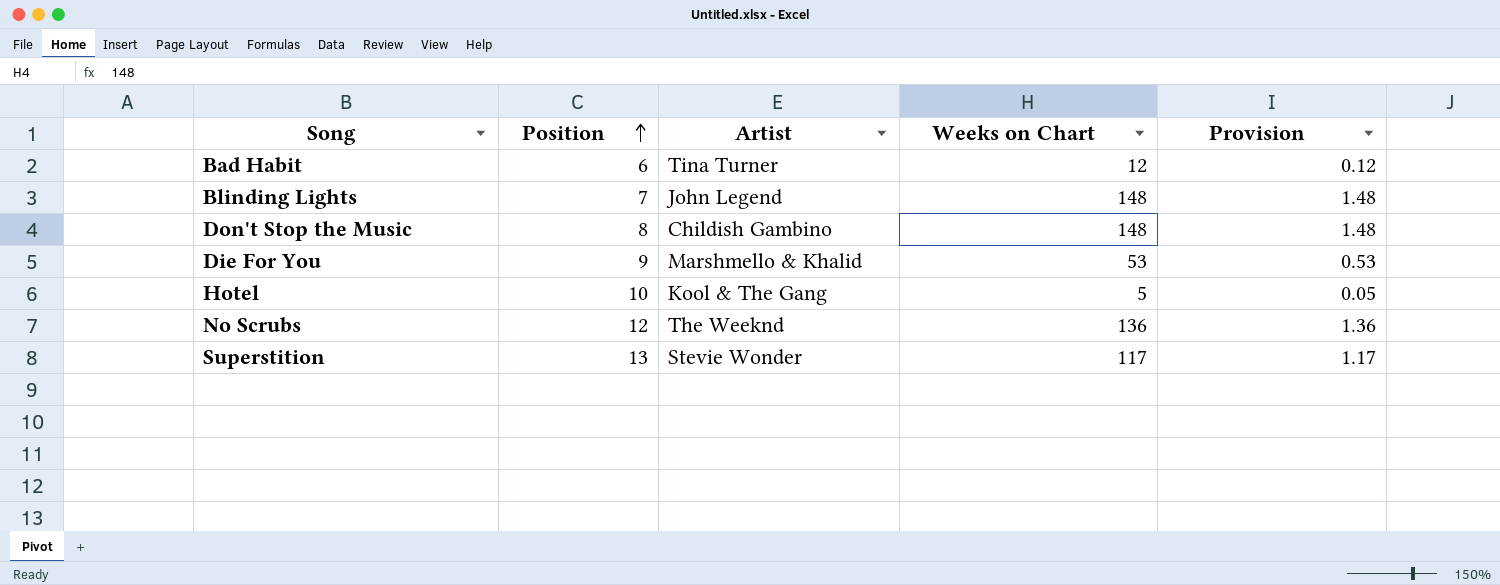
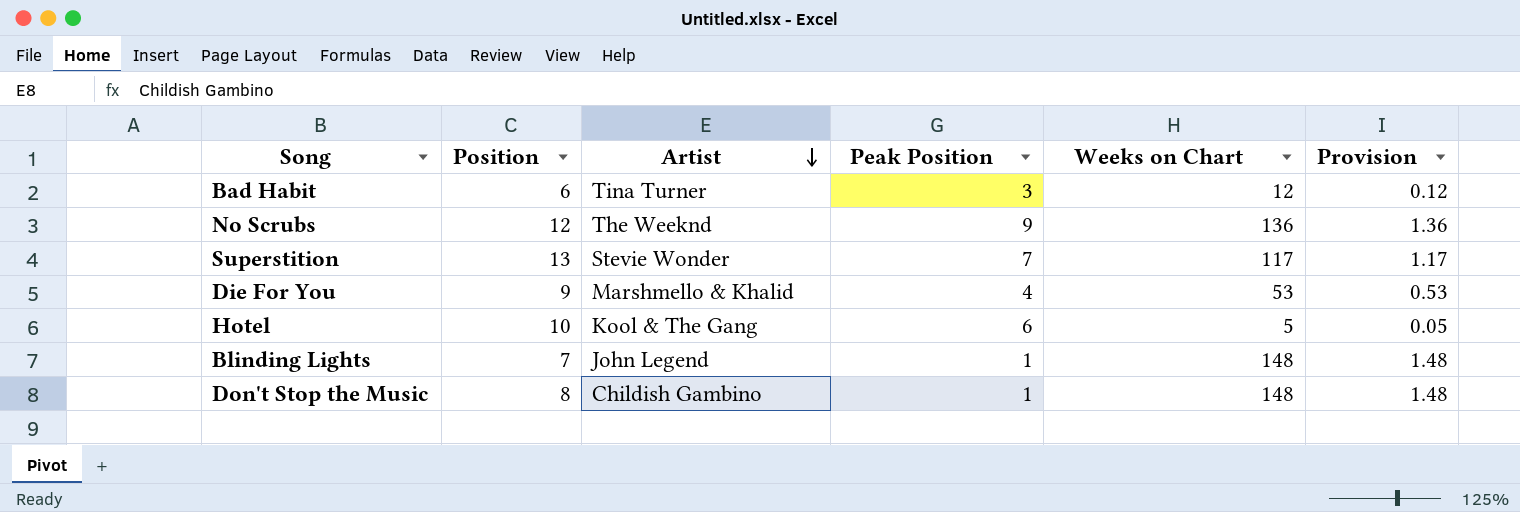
row order: Position ascending -> Artist descending
column Peak Position | position: none -> 4

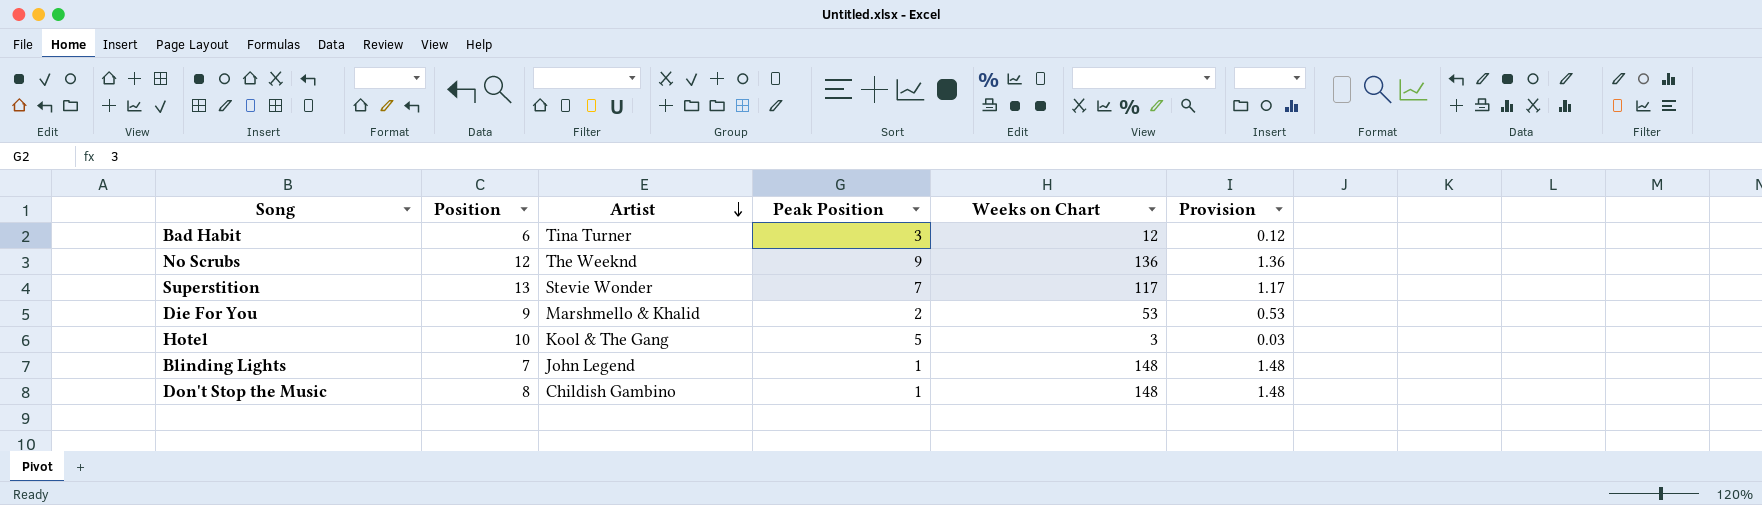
Die For You | Peak Position: 4 -> 2
Hotel | Peak Position: 6 -> 5
Hotel | Weeks on Chart: 5 -> 3
Hotel | Provision: 0.05 -> 0.03

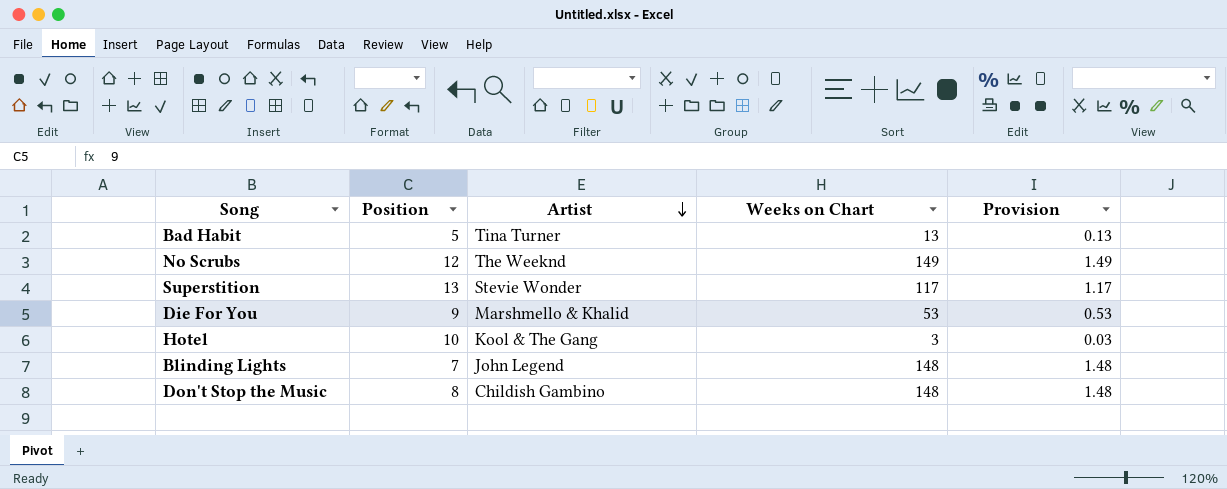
column Peak Position | position: 4 -> none
Bad Habit | Position: 6 -> 5
Bad Habit | Weeks on Chart: 12 -> 13
Bad Habit | Provision: 0.12 -> 0.13
No Scrubs | Weeks on Chart: 136 -> 149
No Scrubs | Provision: 1.36 -> 1.49

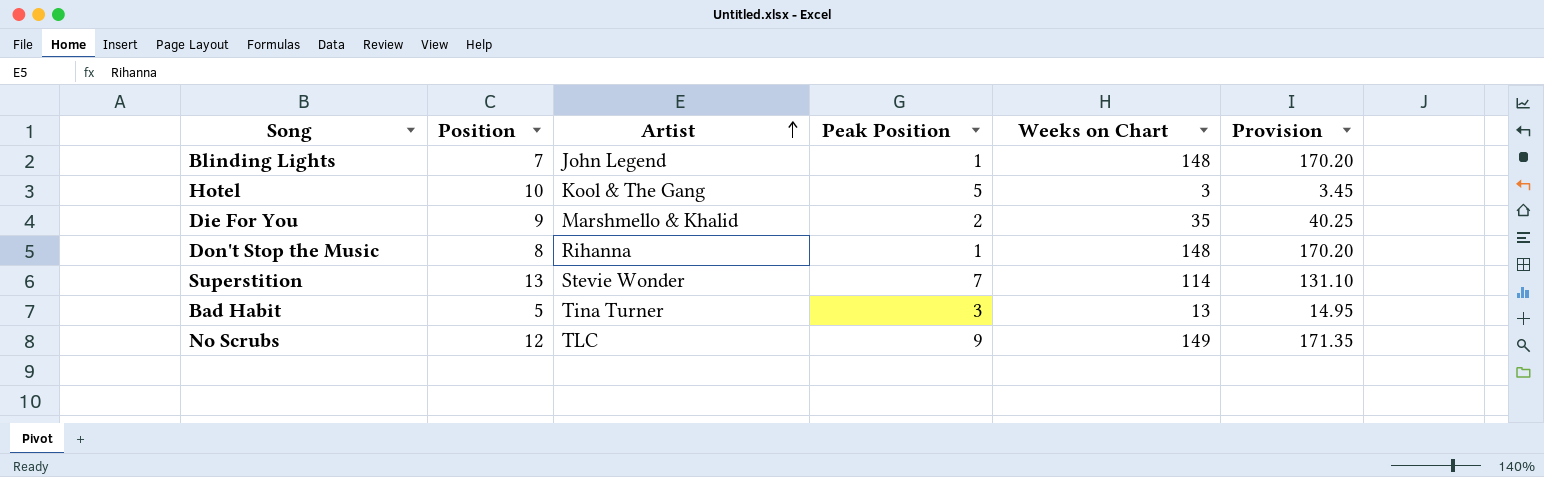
row order: Artist descending -> Artist ascending
column Peak Position | position: none -> 4
column Provision | formula: [Weeks on Chart] * 0.01 -> [Weeks on Chart] * 1.15
Die For You | Weeks on Chart: 53 -> 35
Don't Stop the Music | Artist: Childish Gambino -> Rihanna
Superstition | Weeks on Chart: 117 -> 114
No Scrubs | Artist: The Weeknd -> TLC

